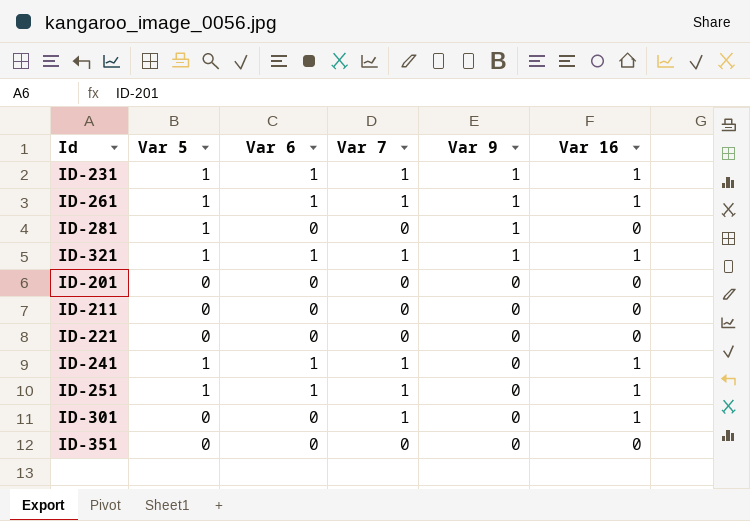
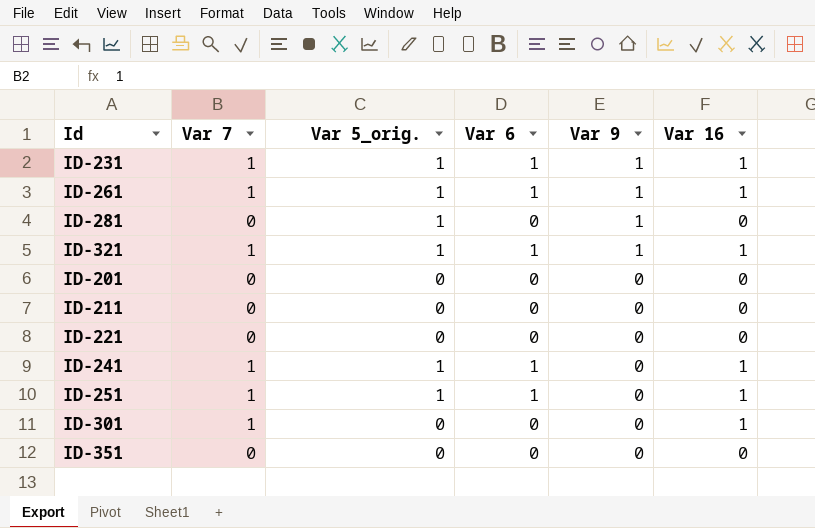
column Var 7 | position: 4 -> 2
column name: Var 5 -> Var 5_orig.

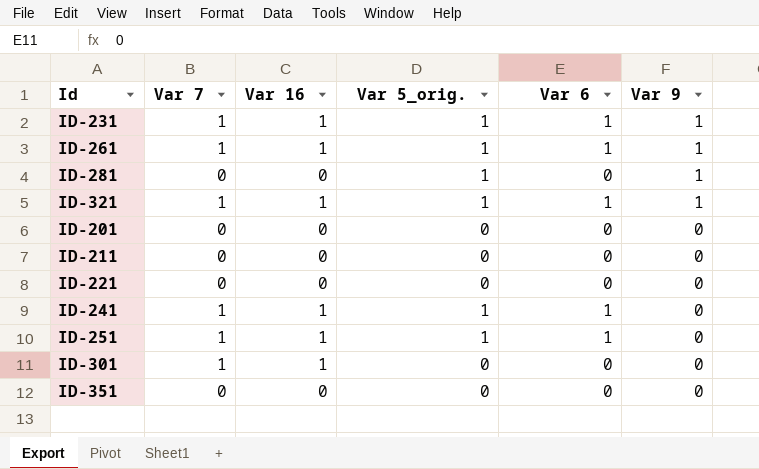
column Var 16 | position: 6 -> 3

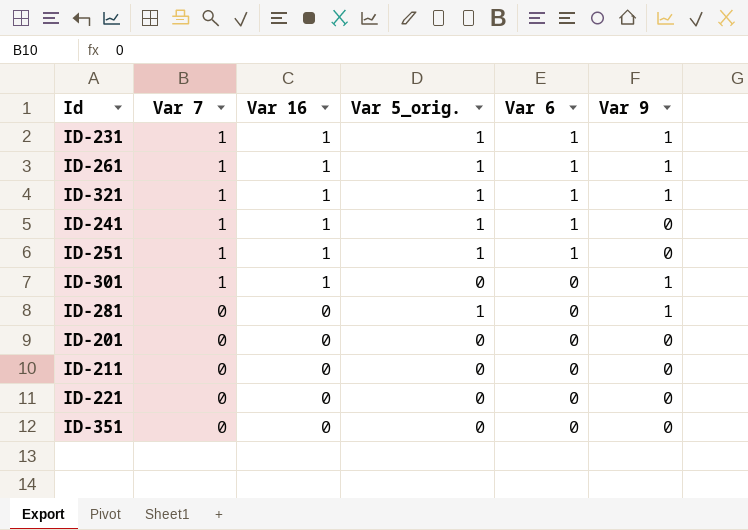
row order: Var 9 descending -> Var 7 descending
ID-301 | Var 9: 0 -> 1

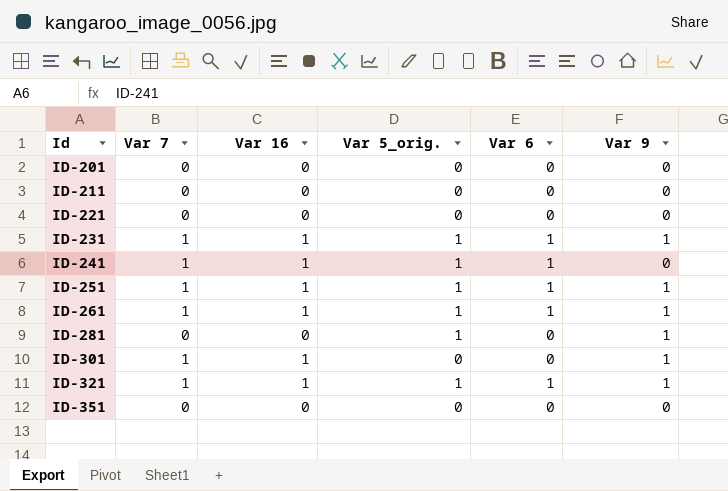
row order: Var 7 descending -> Id ascending
ID-251 | Var 9: 0 -> 1

